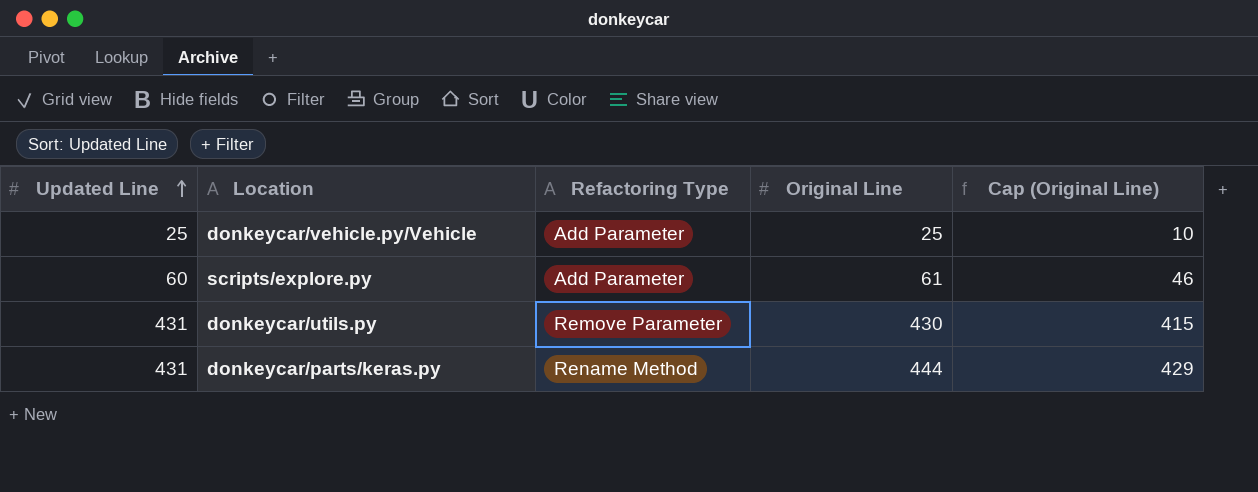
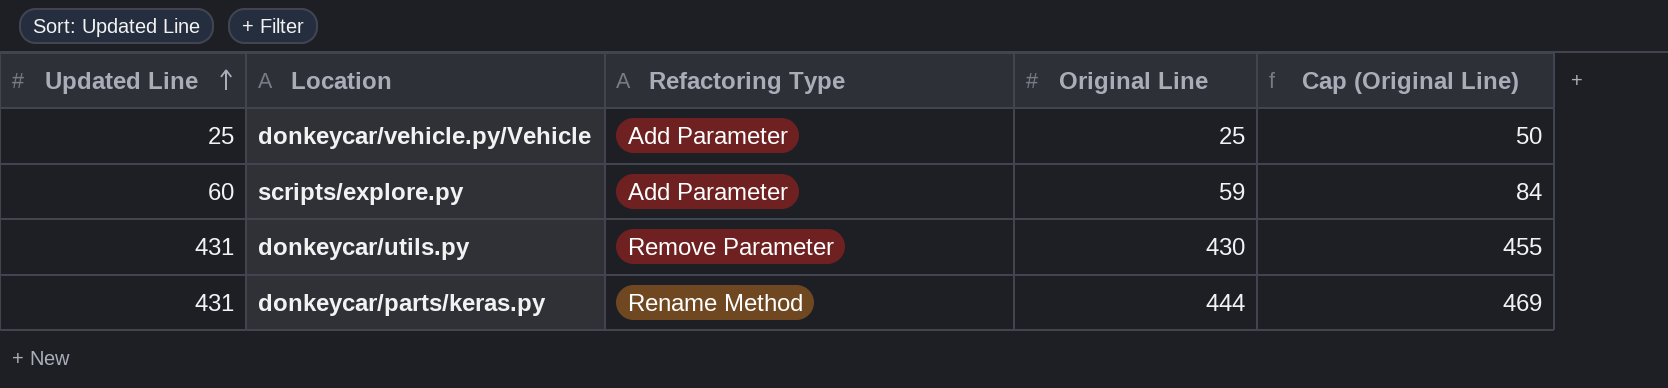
column Cap (Original Line) | formula: [Original Line] - 15 -> [Original Line] + 25
scripts/explore.py | Original Line: 61 -> 59

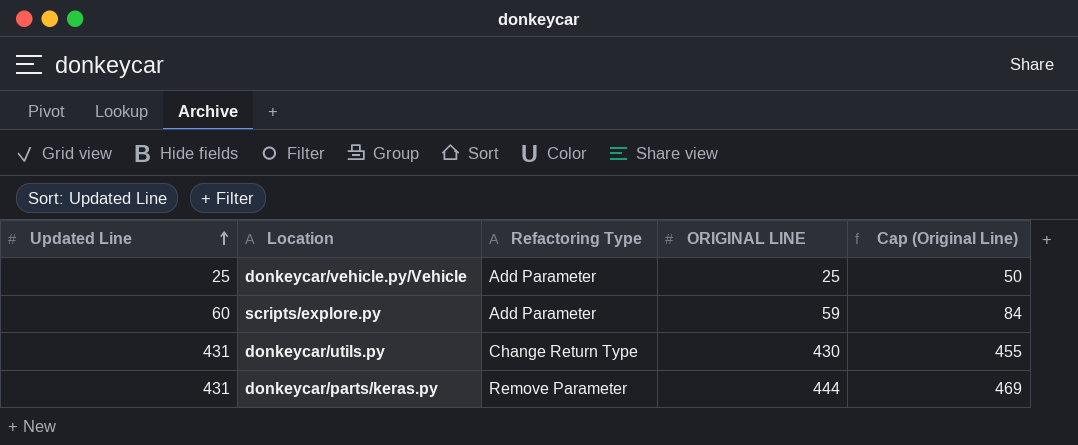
column name: Original Line -> ORIGINAL LINE
donkeycar/utils.py | Refactoring Type: Remove Parameter -> Change Return Type
donkeycar/parts/keras.py | Refactoring Type: Rename Method -> Remove Parameter

